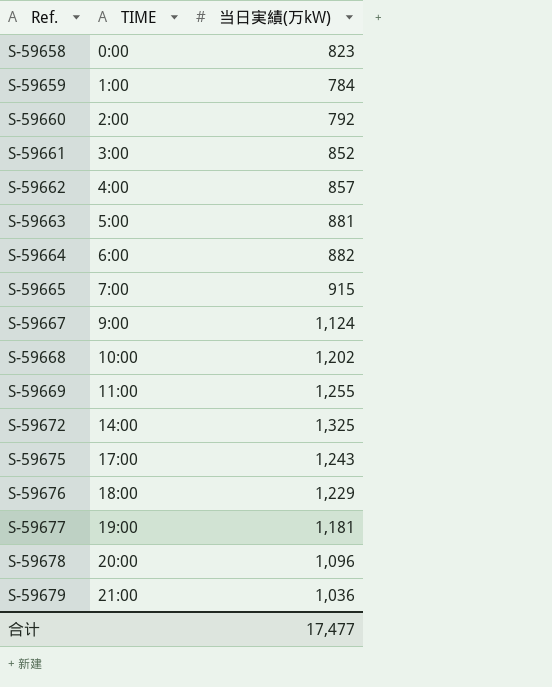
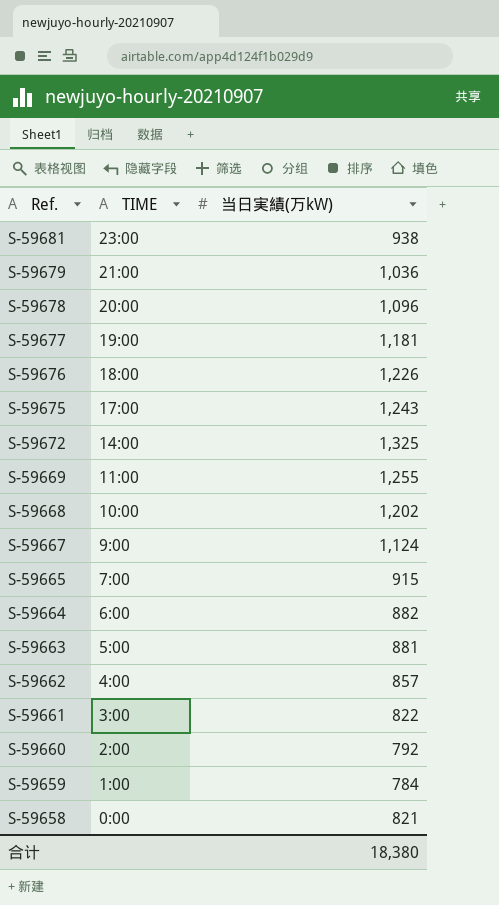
row order: Ref. ascending -> Ref. descending
row S-59681: none -> 23:00 | 938
S-59676 | 当日実績(万kW): 1,229 -> 1,226
S-59661 | 当日実績(万kW): 852 -> 822
S-59658 | 当日実績(万kW): 823 -> 821
合计 | 当日実績(万kW): 17,477 -> 18,380

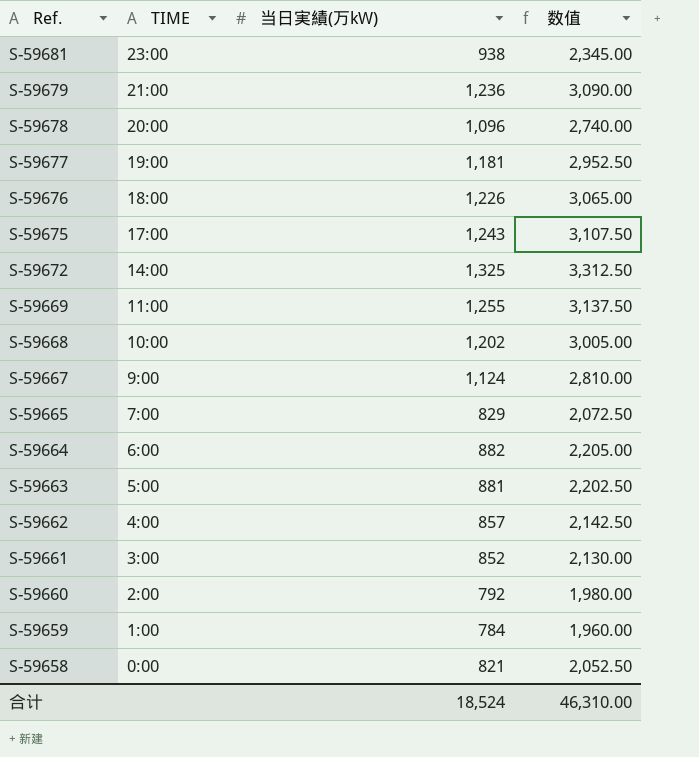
column 数值 | formula: none -> [当日実績(万kW)] * 2.5
S-59679 | 当日実績(万kW): 1,036 -> 1,236
S-59665 | 当日実績(万kW): 915 -> 829
S-59661 | 当日実績(万kW): 822 -> 852
合计 | 当日実績(万kW): 18,380 -> 18,524

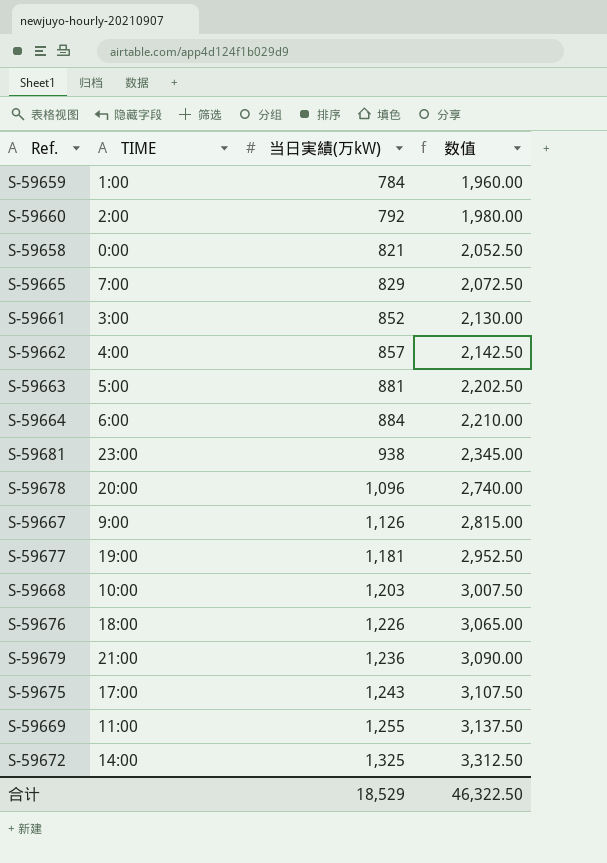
row order: Ref. descending -> 当日実績(万kW) ascending
S-59664 | 当日実績(万kW): 882 -> 884
S-59664 | 数值: 2,205.00 -> 2,210.00
S-59667 | 当日実績(万kW): 1,124 -> 1,126
S-59667 | 数值: 2,810.00 -> 2,815.00
S-59668 | 当日実績(万kW): 1,202 -> 1,203
S-59668 | 数值: 3,005.00 -> 3,007.50
合计 | 当日実績(万kW): 18,524 -> 18,529
合计 | 数值: 46,310.00 -> 46,322.50

